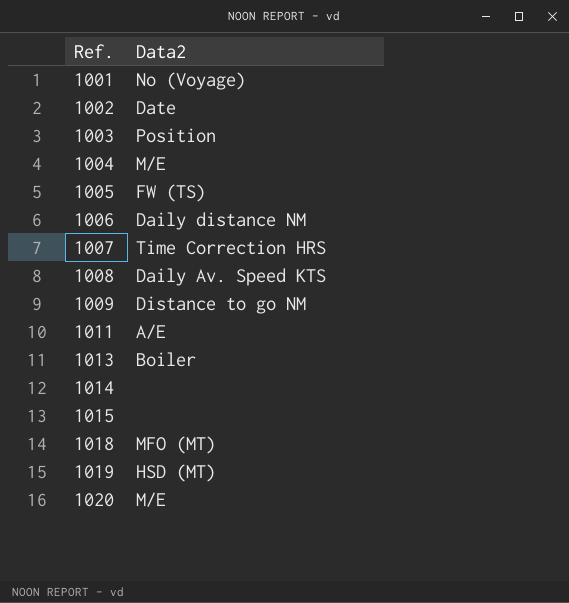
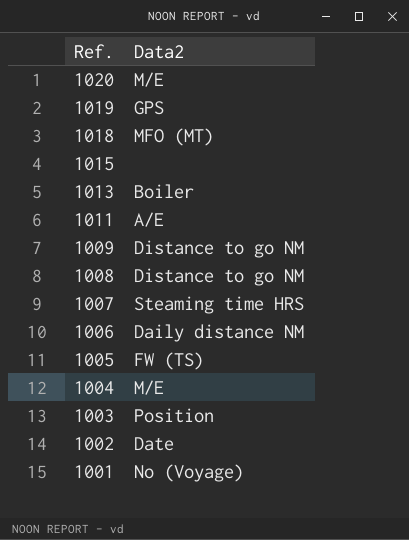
row order: Ref. ascending -> Ref. descending
row 1014: none -> none
1019 | Data2: HSD (MT) -> GPS
1008 | Data2: Daily Av. Speed KTS -> Distance to go NM
1007 | Data2: Time Correction HRS -> Steaming time HRS

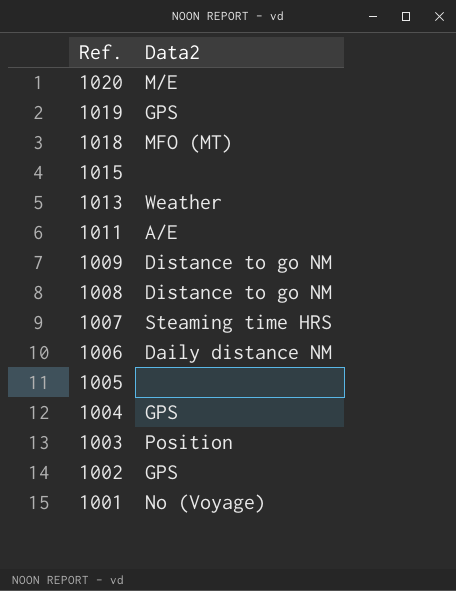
1013 | Data2: Boiler -> Weather
1005 | Data2: FW (TS) -> none
1004 | Data2: M/E -> GPS
1002 | Data2: Date -> GPS

